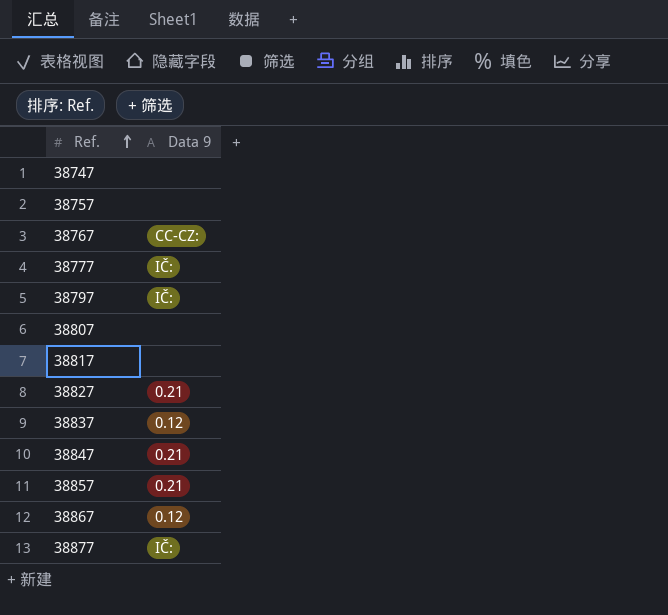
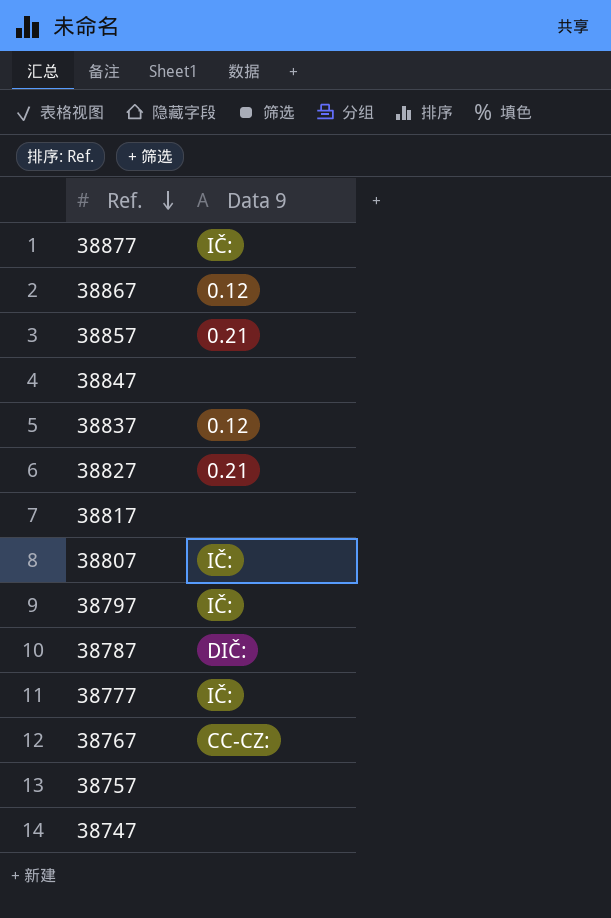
row order: Ref. ascending -> Ref. descending
38847 | Data 9: 0.21 -> none
38807 | Data 9: none -> IČ:
row 38787: none -> DIČ:

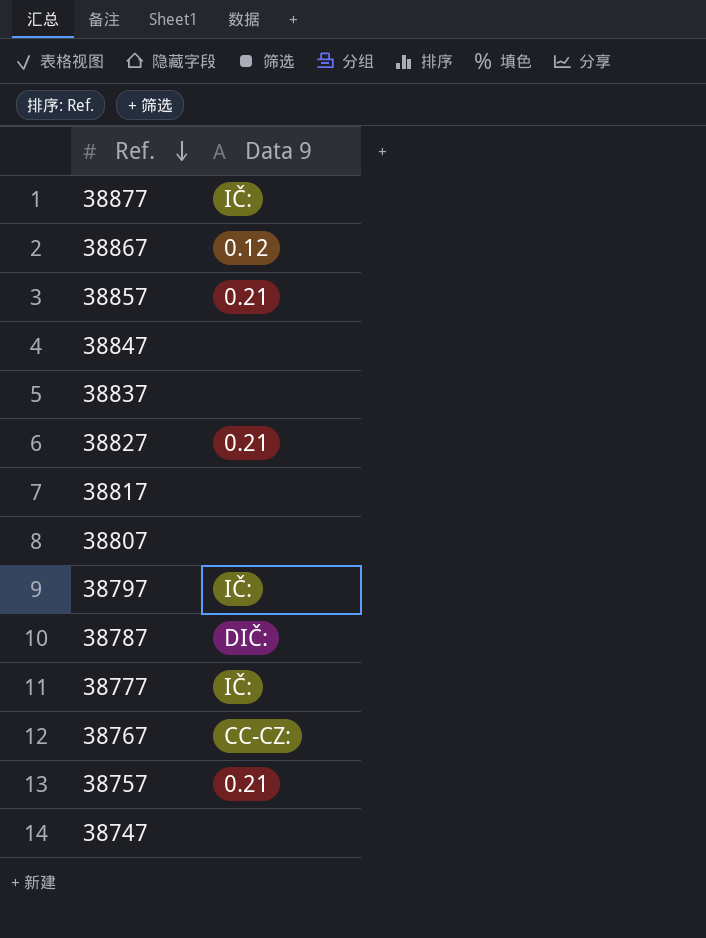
38837 | Data 9: 0.12 -> none
38807 | Data 9: IČ: -> none
38757 | Data 9: none -> 0.21

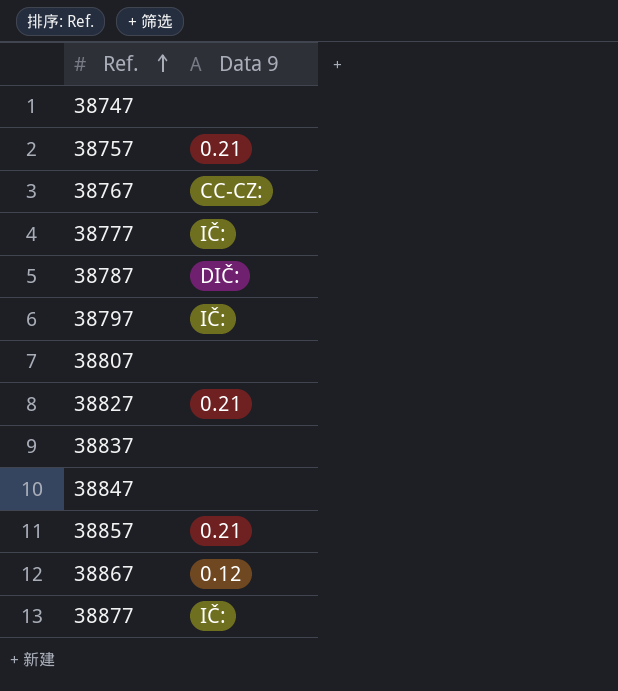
row order: Ref. descending -> Ref. ascending
row 38817: none -> none

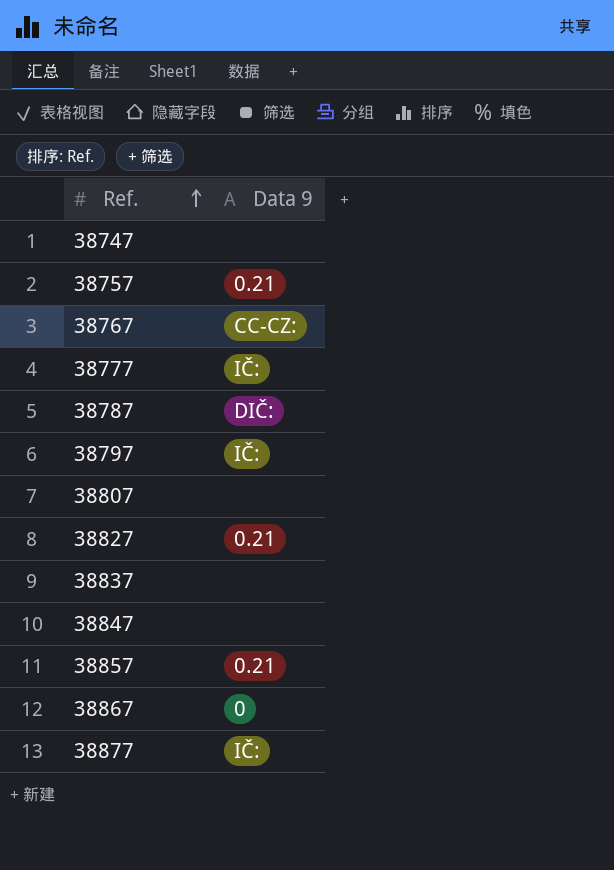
38867 | Data 9: 0.12 -> 0

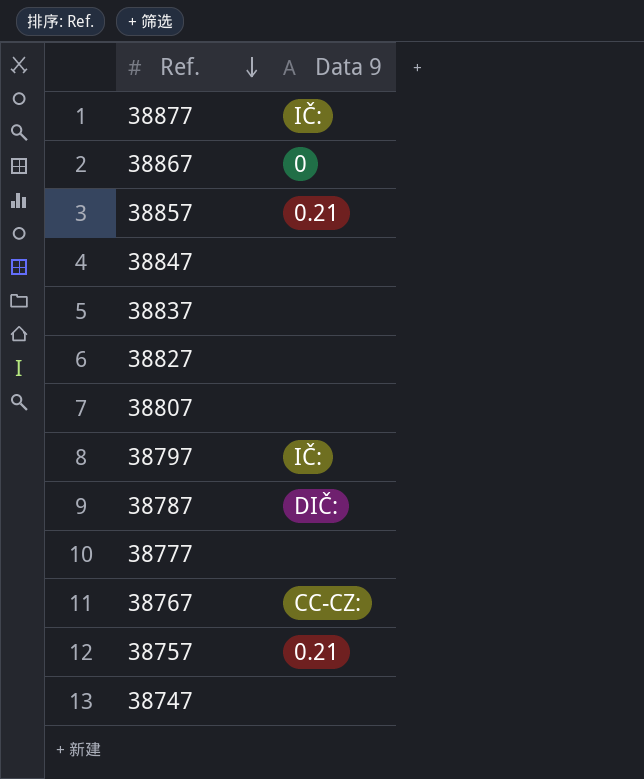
row order: Ref. ascending -> Ref. descending
38827 | Data 9: 0.21 -> none
38777 | Data 9: IČ: -> none

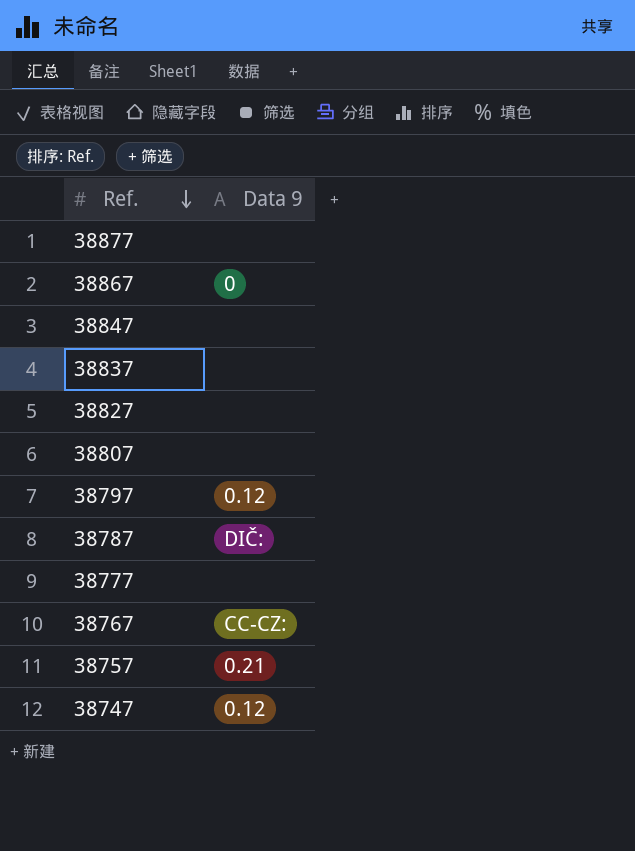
row 38857: 0.21 -> none
38877 | Data 9: IČ: -> none
38797 | Data 9: IČ: -> 0.12
38747 | Data 9: none -> 0.12

